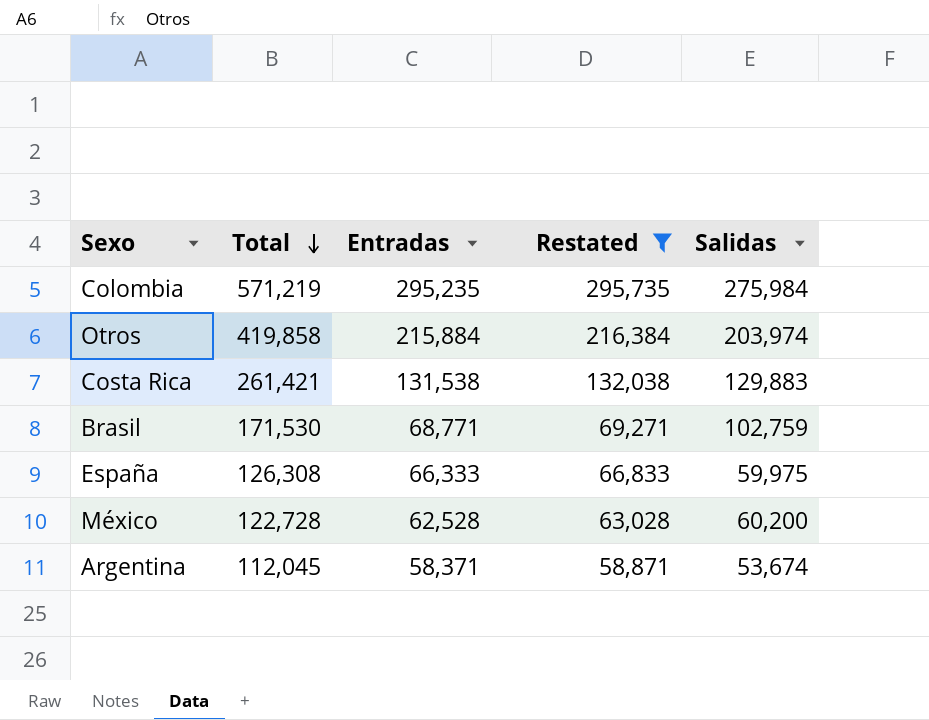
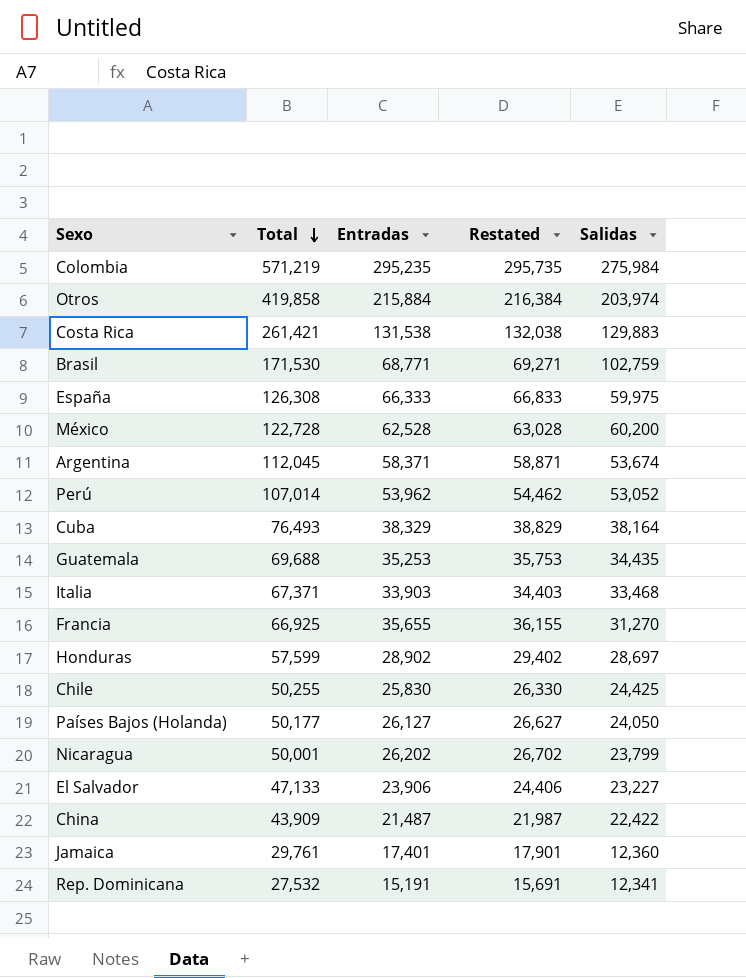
filter: Restated >= 58,871 -> none

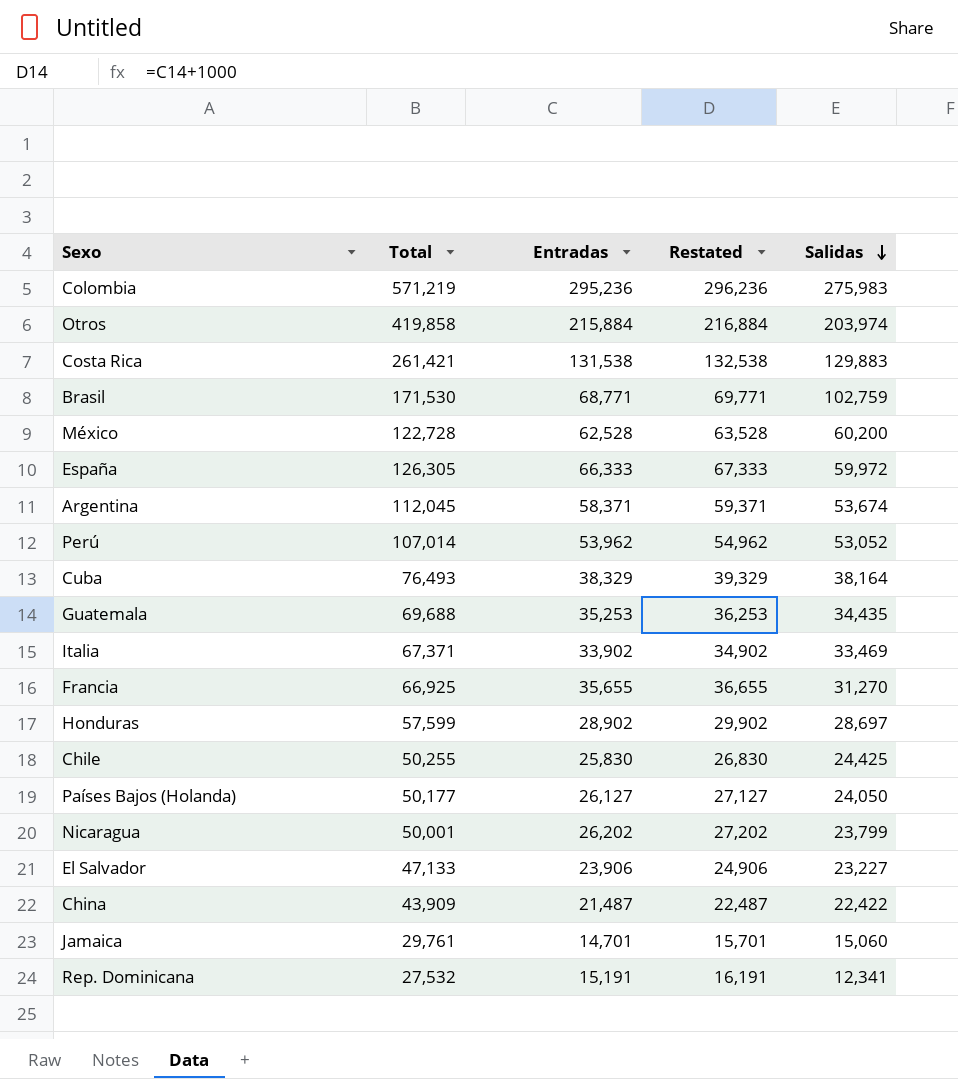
row order: Total descending -> Salidas descending
column Restated | formula: [Entradas] + 500 -> [Entradas] + 1000
Colombia | Entradas: 295,235 -> 295,236
Colombia | Salidas: 275,984 -> 275,983
España | Total: 126,308 -> 126,305
España | Salidas: 59,975 -> 59,972
Italia | Entradas: 33,903 -> 33,902
Italia | Salidas: 33,468 -> 33,469
Jamaica | Entradas: 17,401 -> 14,701
Jamaica | Salidas: 12,360 -> 15,060

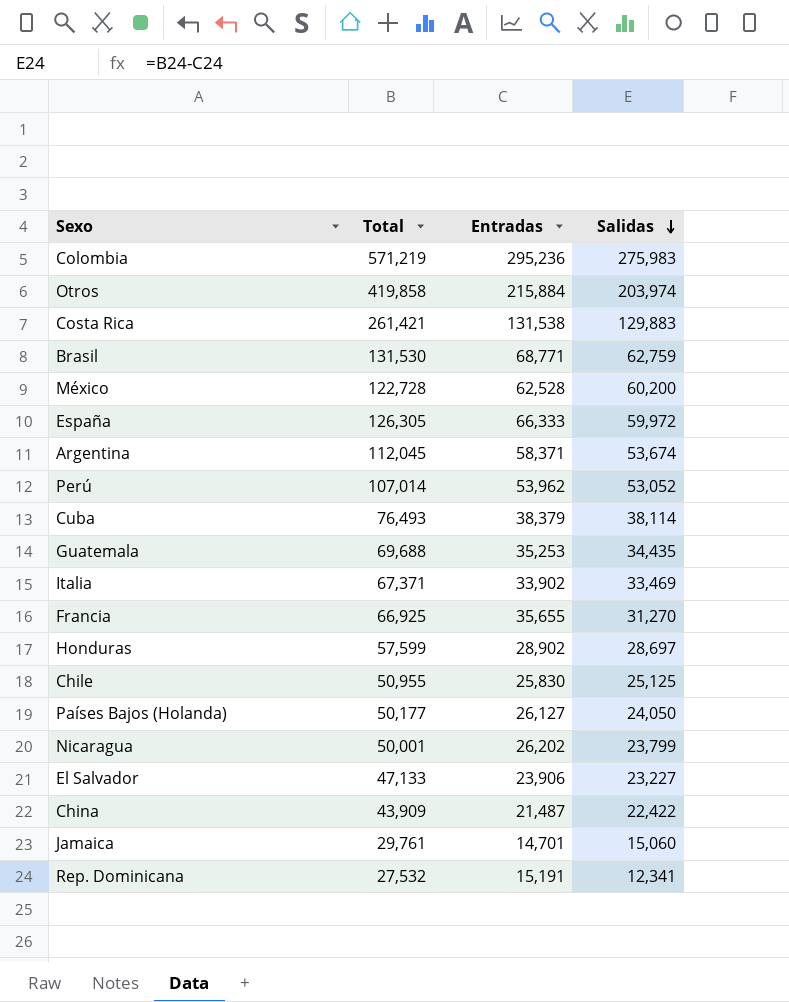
column Restated | formula: [Entradas] + 1000 -> none
Brasil | Total: 171,530 -> 131,530
Brasil | Salidas: 102,759 -> 62,759
Cuba | Entradas: 38,329 -> 38,379
Cuba | Salidas: 38,164 -> 38,114
Chile | Total: 50,255 -> 50,955
Chile | Salidas: 24,425 -> 25,125

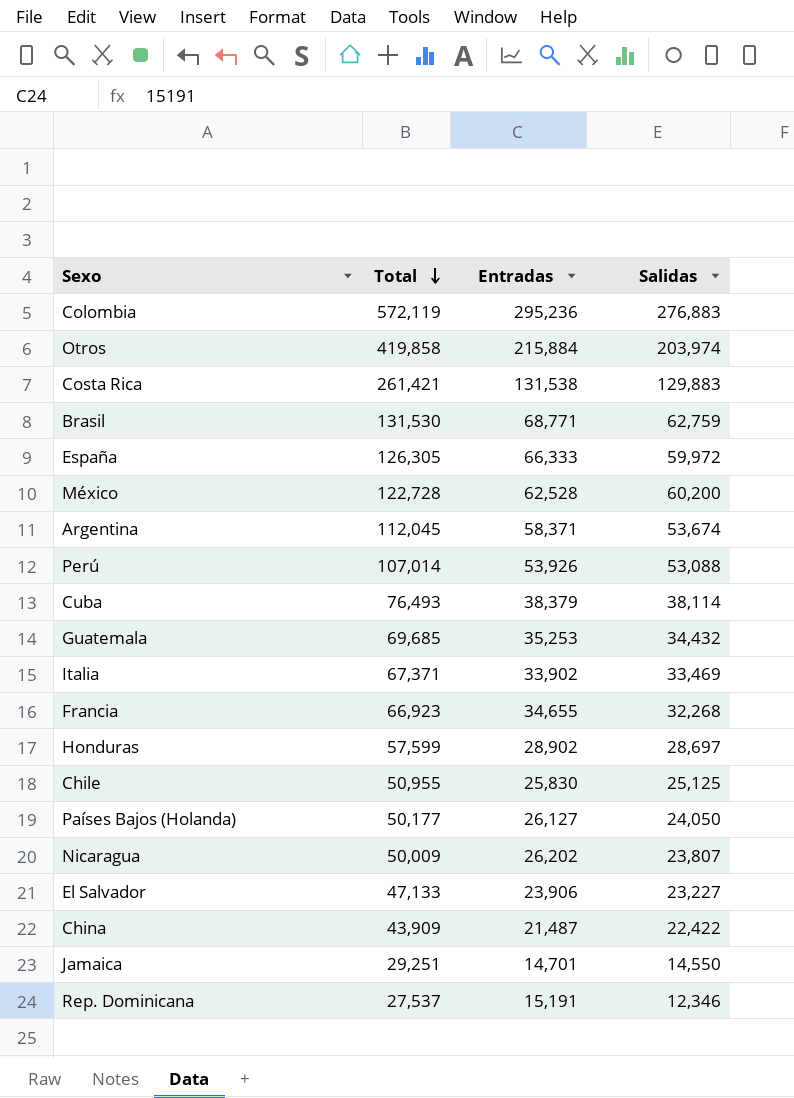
row order: Salidas descending -> Total descending
Colombia | Total: 571,219 -> 572,119
Colombia | Salidas: 275,983 -> 276,883
Perú | Entradas: 53,962 -> 53,926
Perú | Salidas: 53,052 -> 53,088
Guatemala | Total: 69,688 -> 69,685
Guatemala | Salidas: 34,435 -> 34,432
Francia | Total: 66,925 -> 66,923
Francia | Entradas: 35,655 -> 34,655
Francia | Salidas: 31,270 -> 32,268
Nicaragua | Total: 50,001 -> 50,009
Nicaragua | Salidas: 23,799 -> 23,807
Jamaica | Total: 29,761 -> 29,251
Jamaica | Salidas: 15,060 -> 14,550
Rep. Dominicana | Total: 27,532 -> 27,537
Rep. Dominicana | Salidas: 12,341 -> 12,346

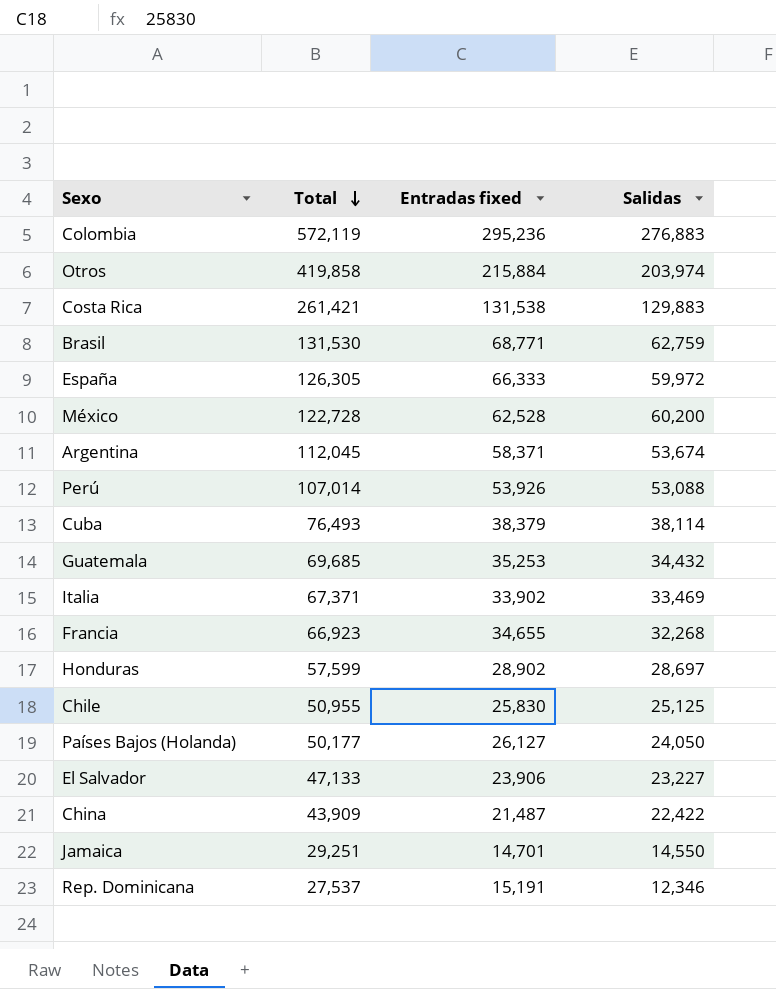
column name: Entradas -> Entradas fixed
row Nicaragua: 50,009 | 26,202 | 23,807 -> none

